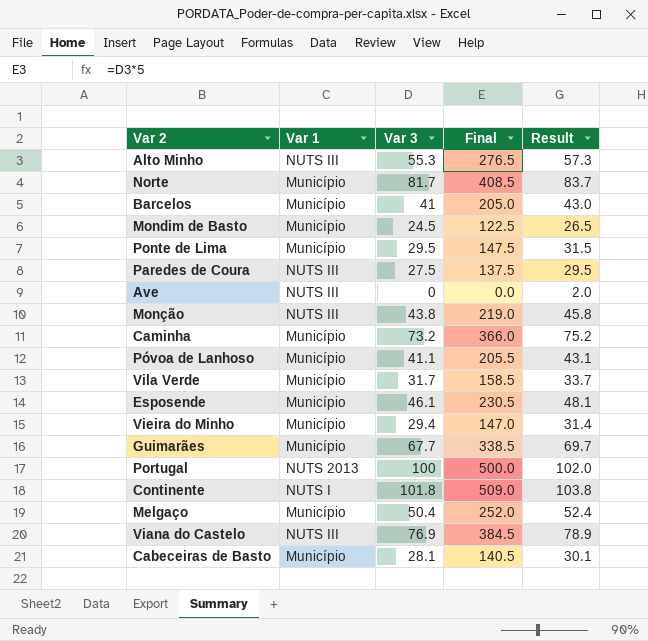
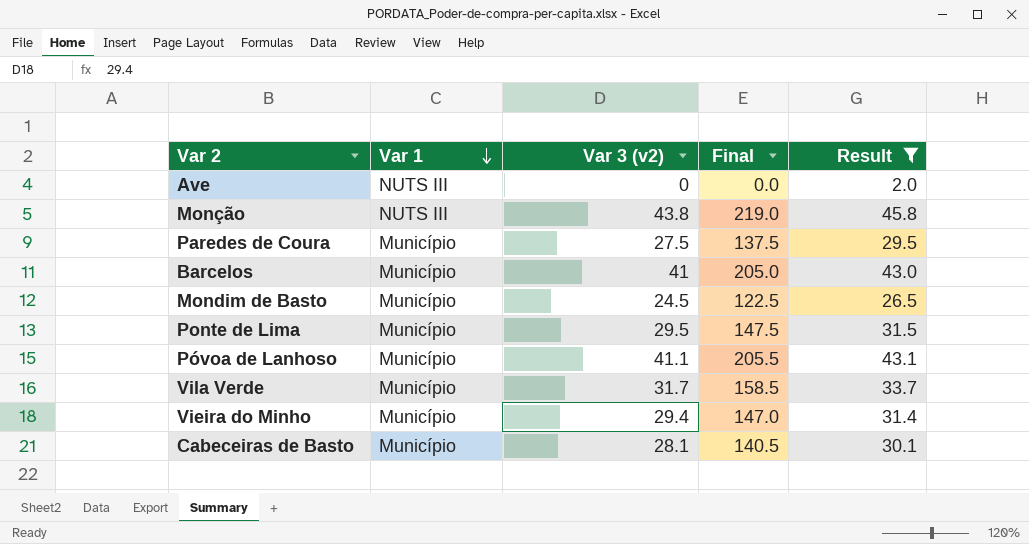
filter: none -> Result <= 45.8
row order: none -> Var 1 descending
column name: Var 3 -> Var 3 (v2)
Paredes de Coura | Var 1: NUTS III -> Município

